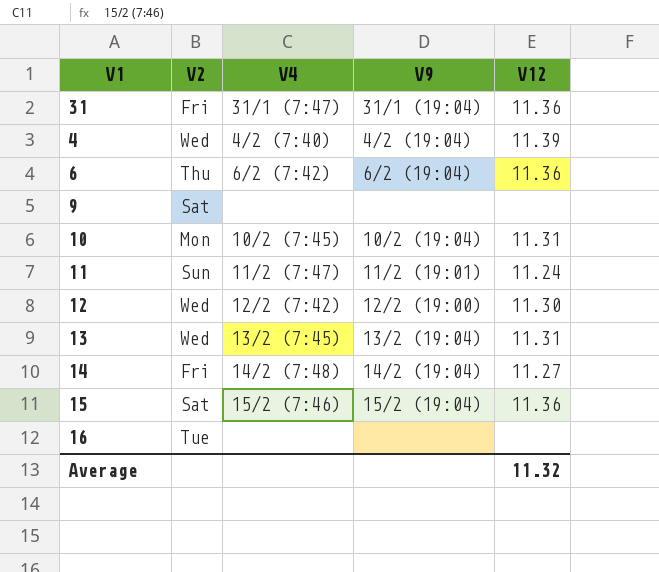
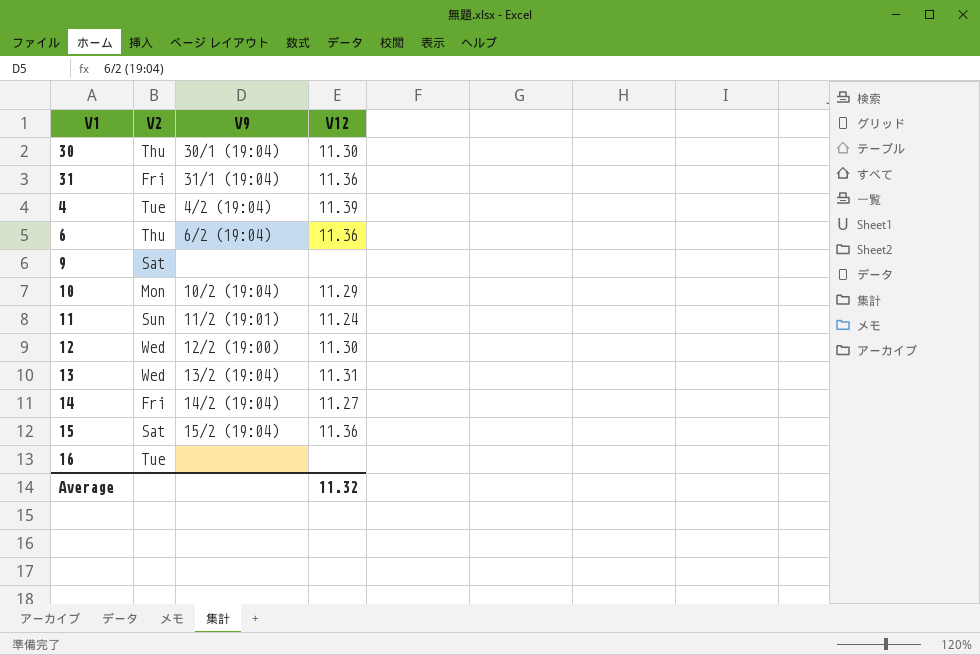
column V4 | position: 3 -> none
row 30: none -> Thu | 30/1 (19:04) | 11.30
4 | V2: Wed -> Tue
10 | V12: 11.31 -> 11.29

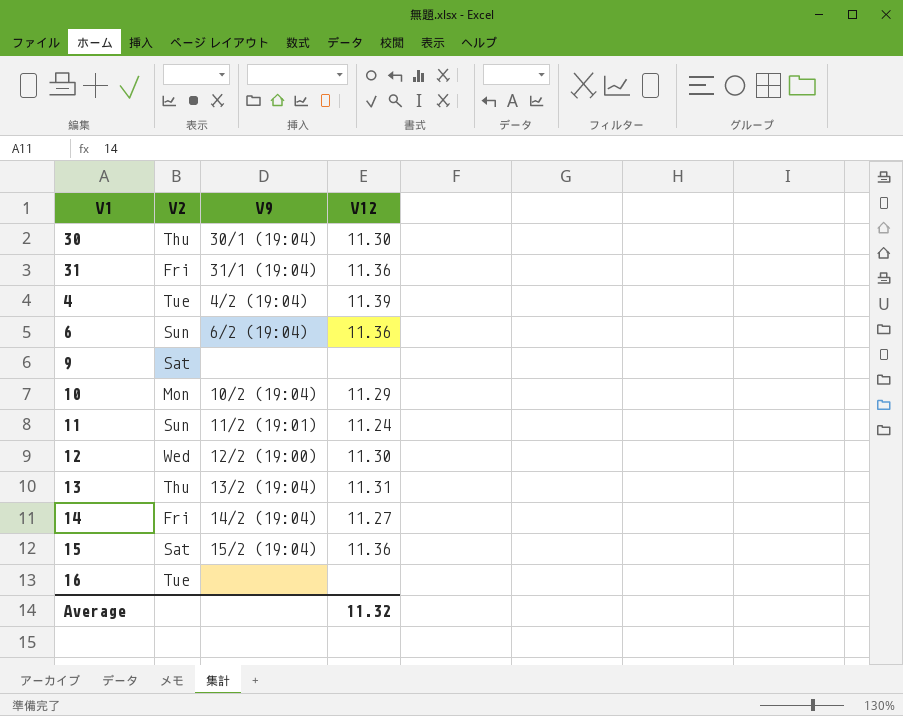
6 | V2: Thu -> Sun
13 | V2: Wed -> Thu

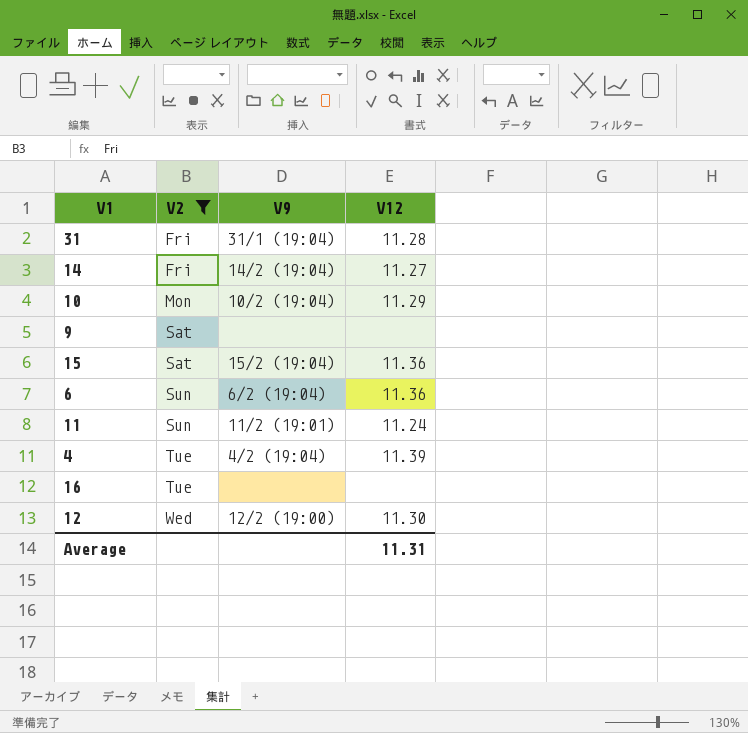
filter: none -> V2 != Thu
row order: none -> V2 ascending
31 | V12: 11.36 -> 11.28
Average | V12: 11.32 -> 11.31

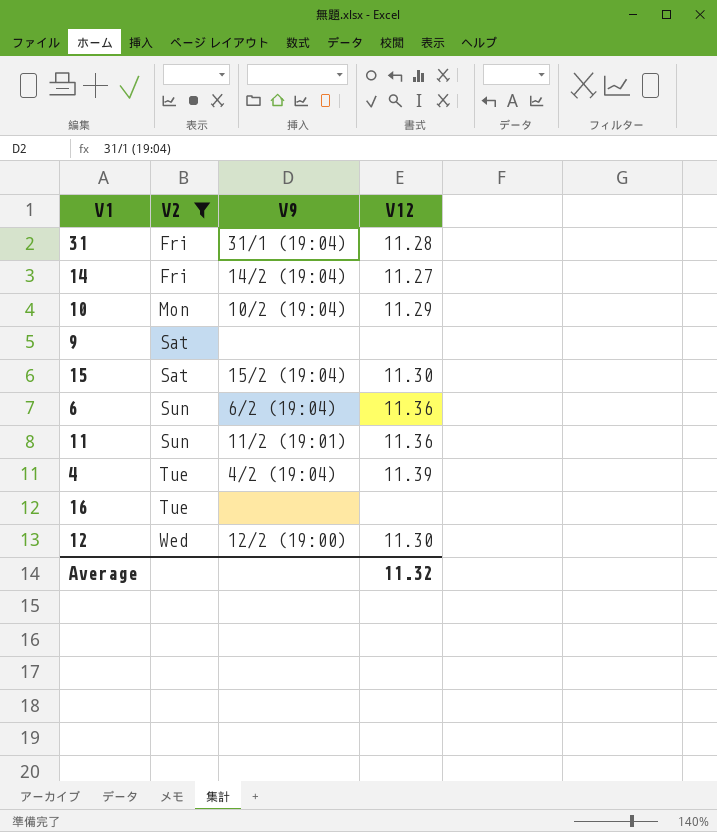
15 | V12: 11.36 -> 11.30
11 | V12: 11.24 -> 11.36
Average | V12: 11.31 -> 11.32

